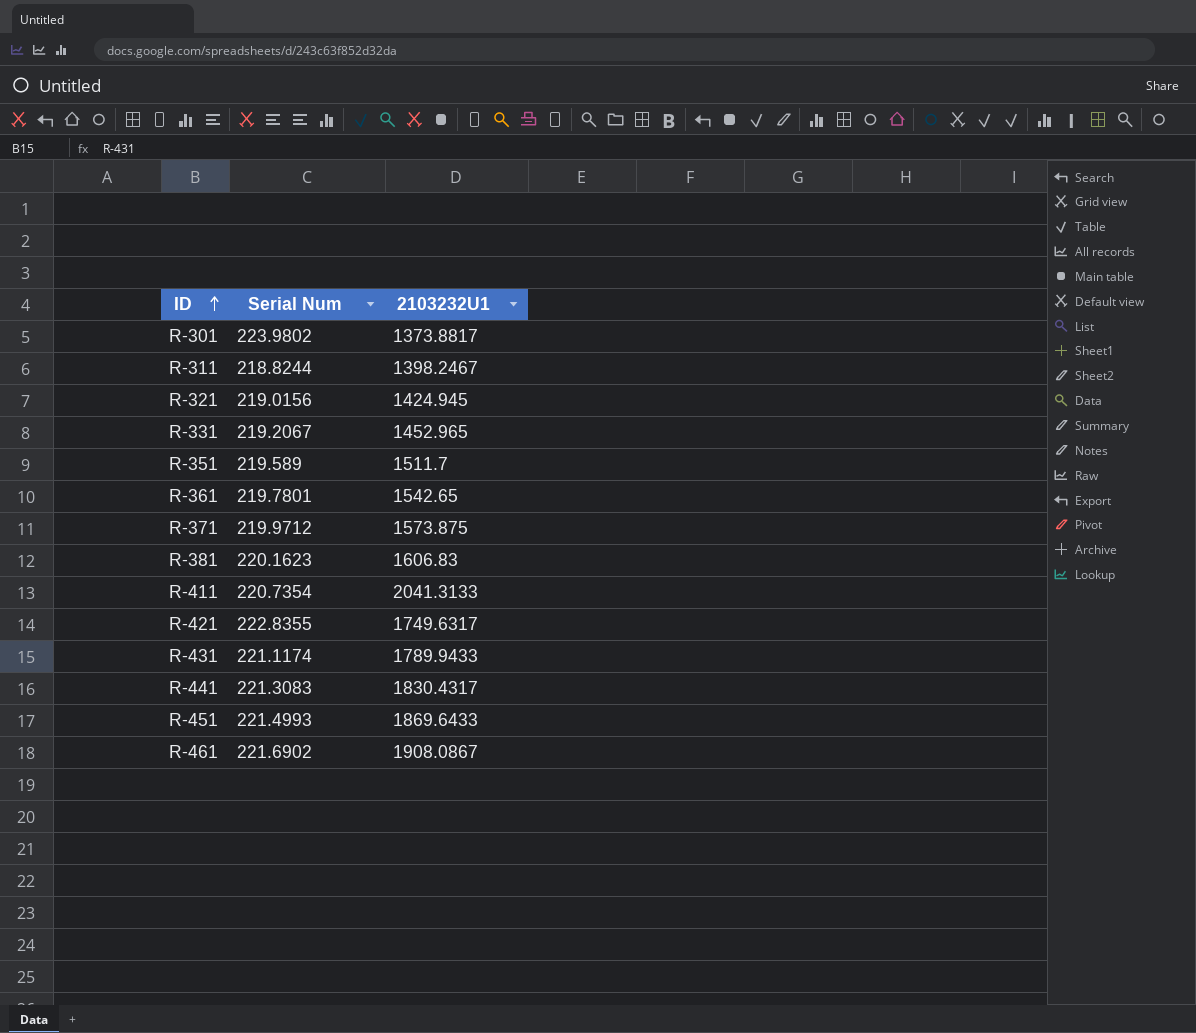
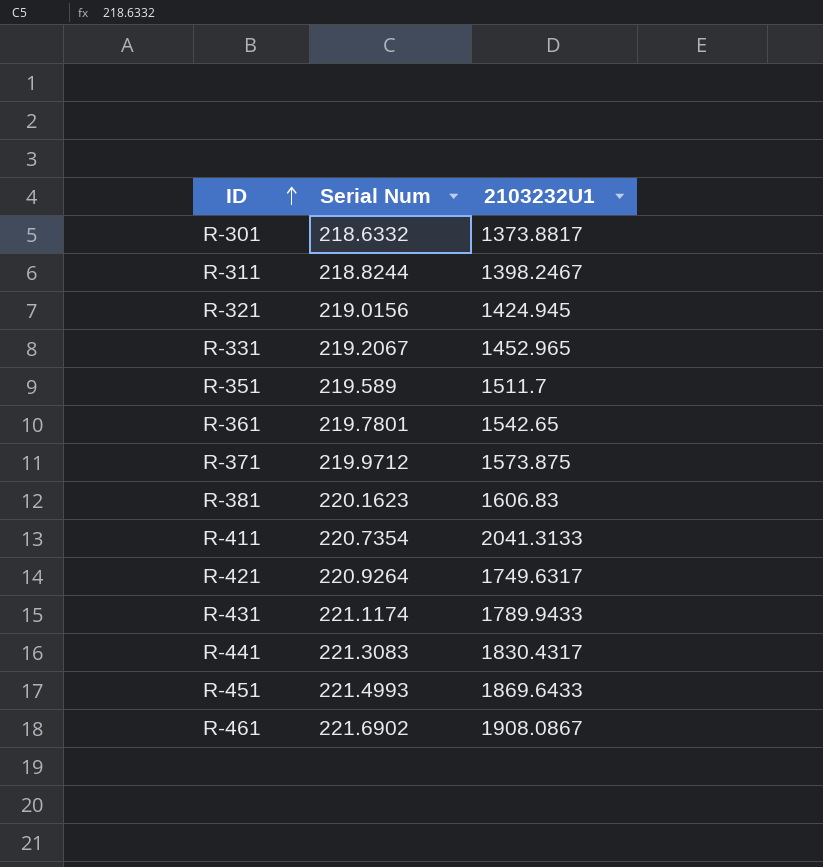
R-301 | Serial Num: 223.9802 -> 218.6332
R-421 | Serial Num: 222.8355 -> 220.9264

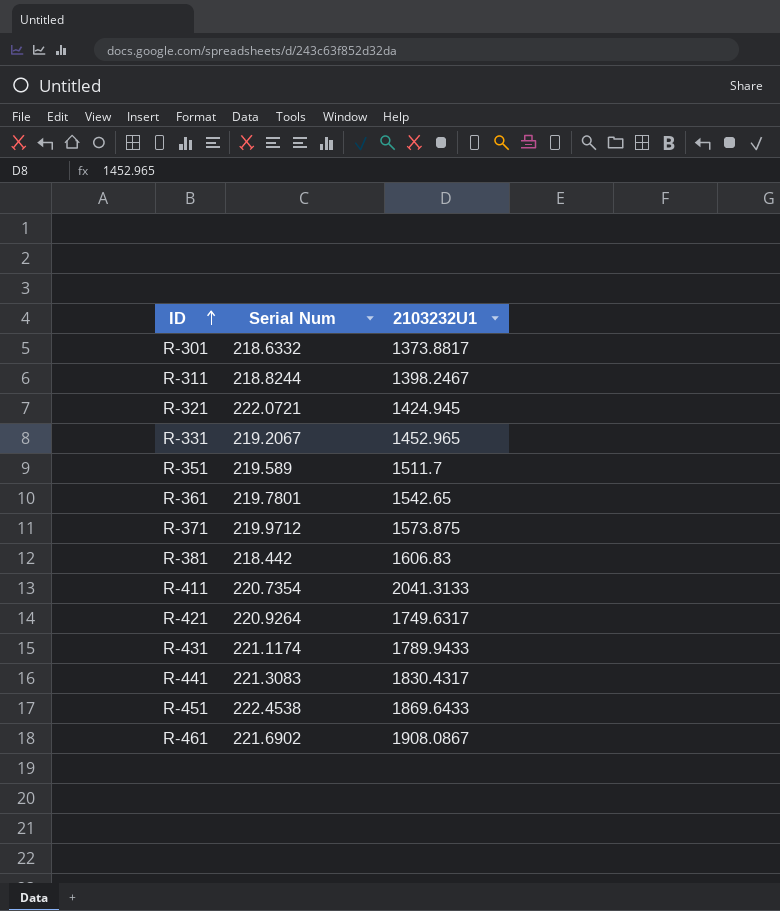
R-321 | Serial Num: 219.0156 -> 222.0721
R-381 | Serial Num: 220.1623 -> 218.442
R-451 | Serial Num: 221.4993 -> 222.4538

